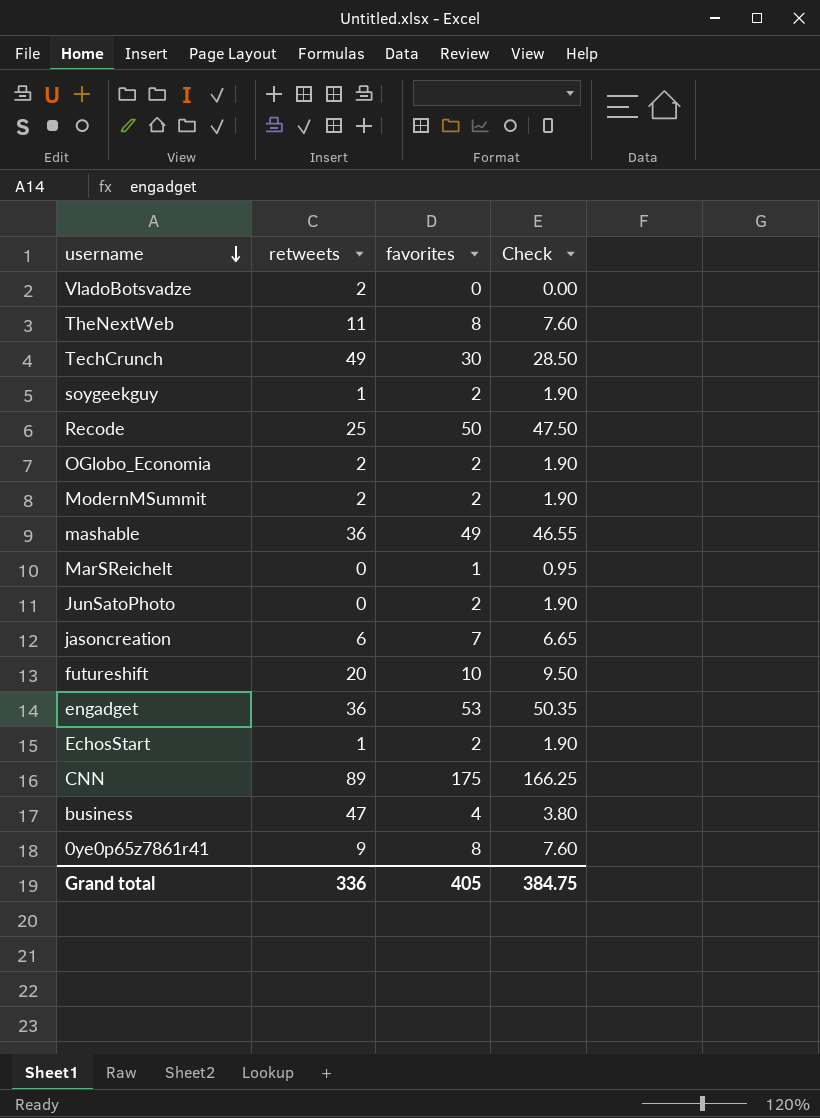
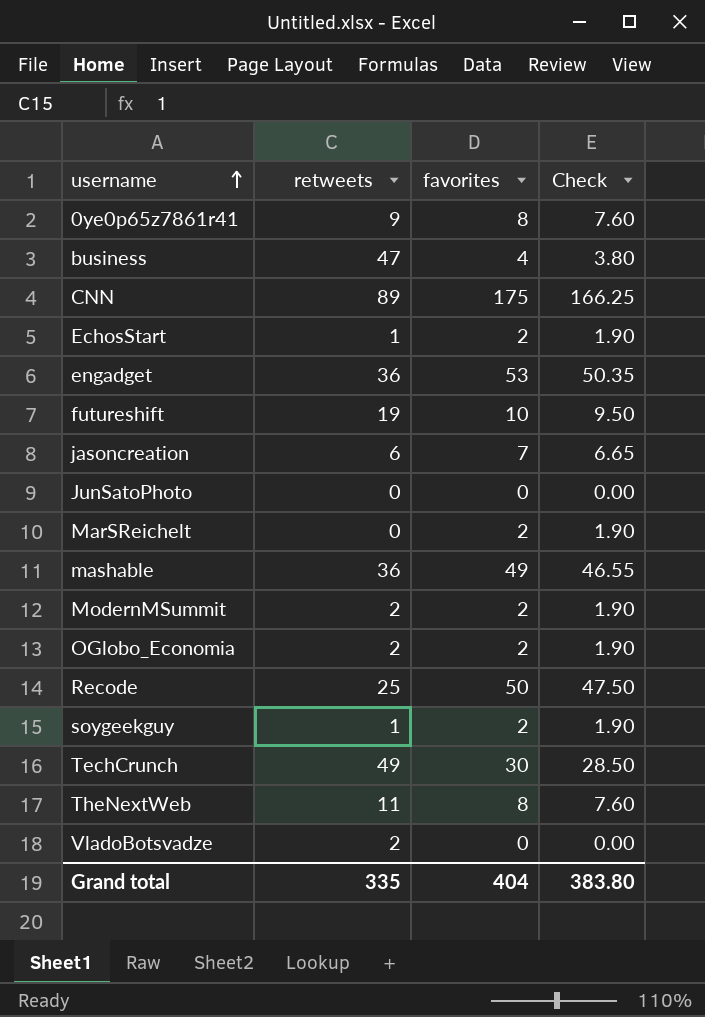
row order: username descending -> username ascending
futureshift | retweets: 20 -> 19
JunSatoPhoto | favorites: 2 -> 0
JunSatoPhoto | Check: 1.90 -> 0.00
MarSReichelt | favorites: 1 -> 2
MarSReichelt | Check: 0.95 -> 1.90
Grand total | retweets: 336 -> 335
Grand total | favorites: 405 -> 404
Grand total | Check: 384.75 -> 383.80

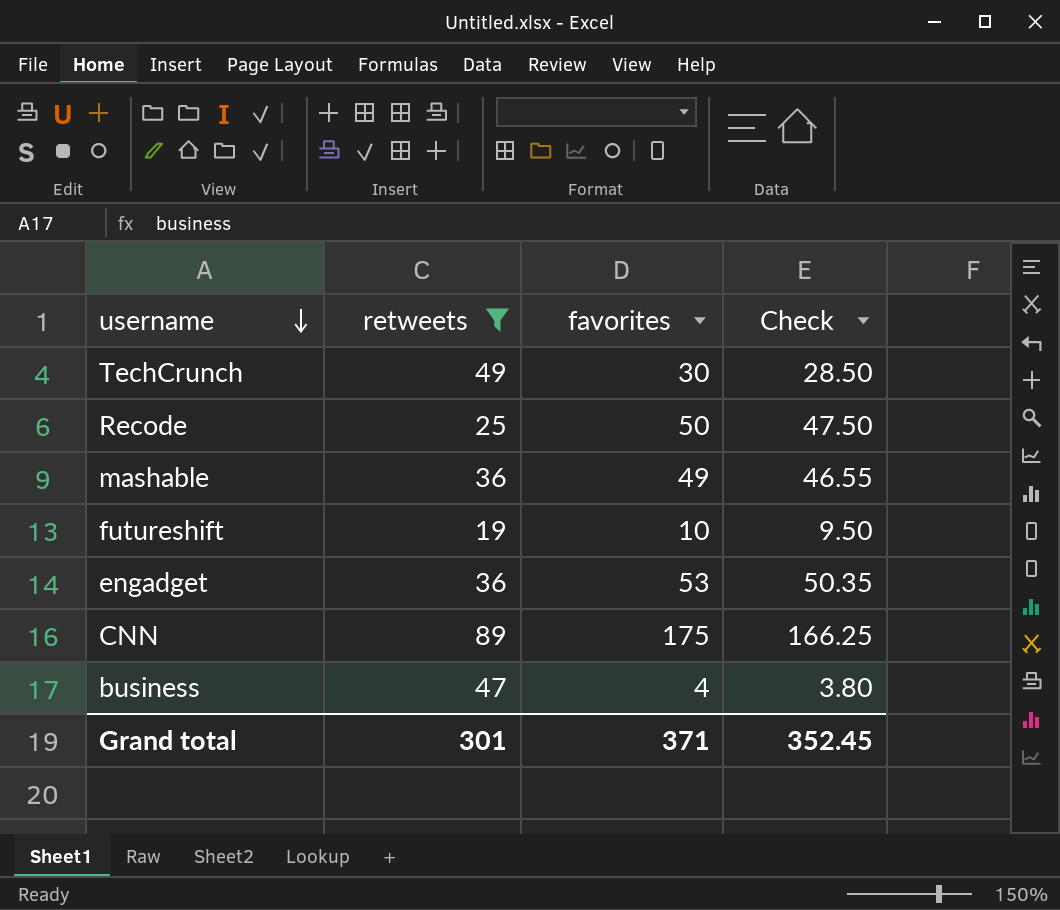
filter: none -> retweets >= 19
row order: username ascending -> username descending
Grand total | retweets: 335 -> 301
Grand total | favorites: 404 -> 371
Grand total | Check: 383.80 -> 352.45

